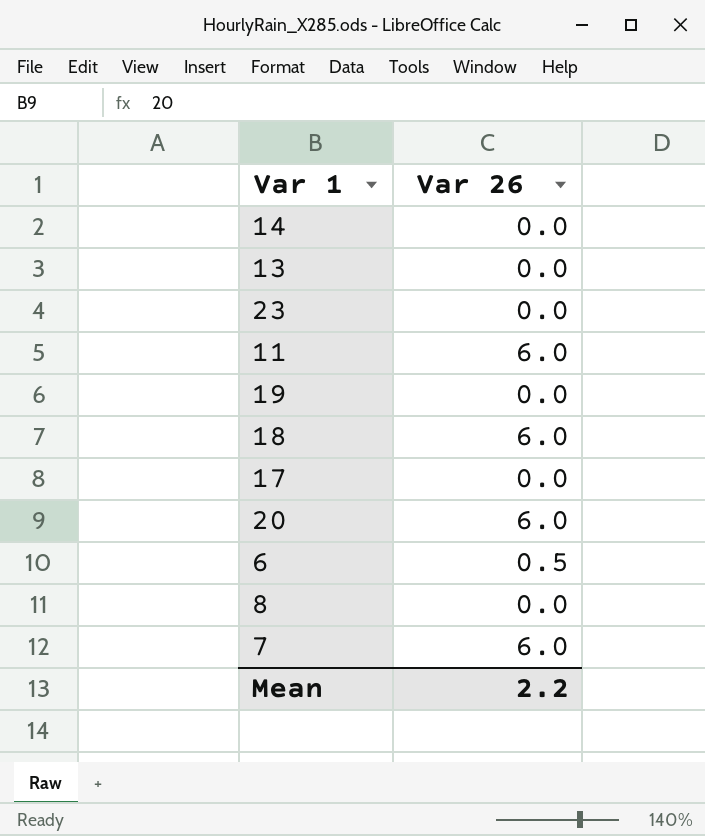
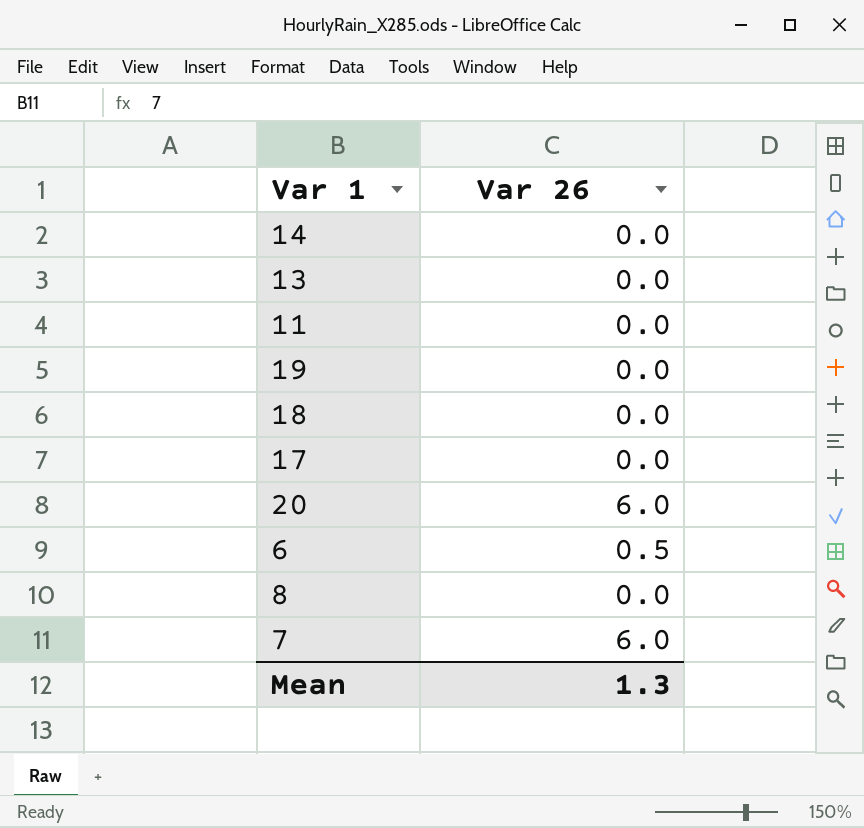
row 23: 0.0 -> none
11 | Var 26: 6.0 -> 0.0
18 | Var 26: 6.0 -> 0.0
Mean | Var 26: 2.2 -> 1.3

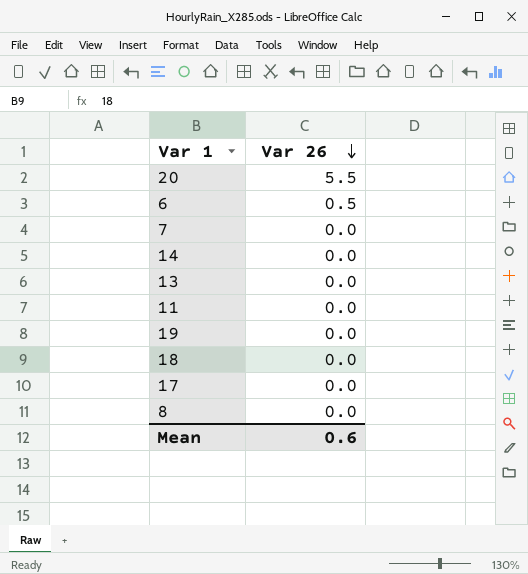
row order: none -> Var 26 descending
20 | Var 26: 6.0 -> 5.5
7 | Var 26: 6.0 -> 0.0
Mean | Var 26: 1.3 -> 0.6

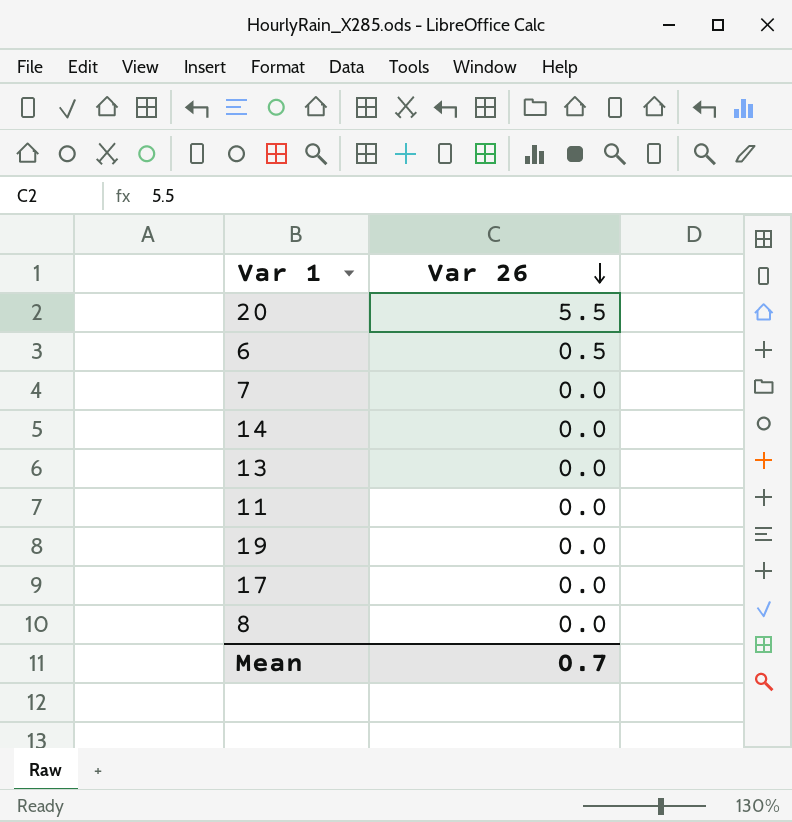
row 18: 0.0 -> none
Mean | Var 26: 0.6 -> 0.7

